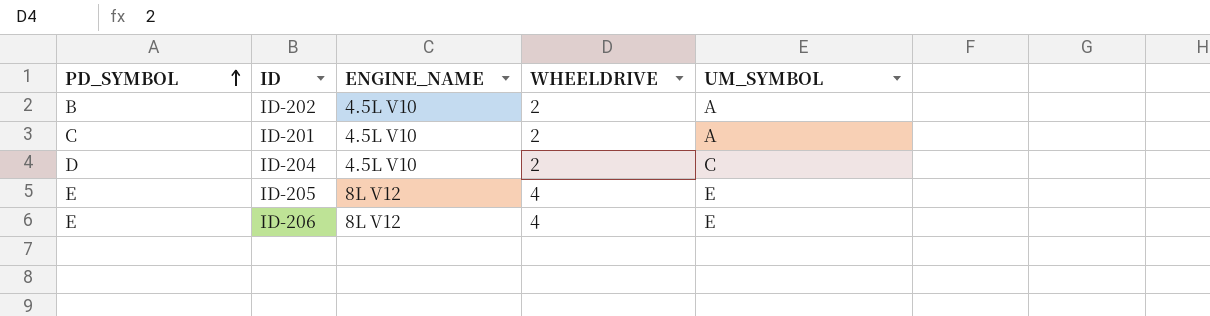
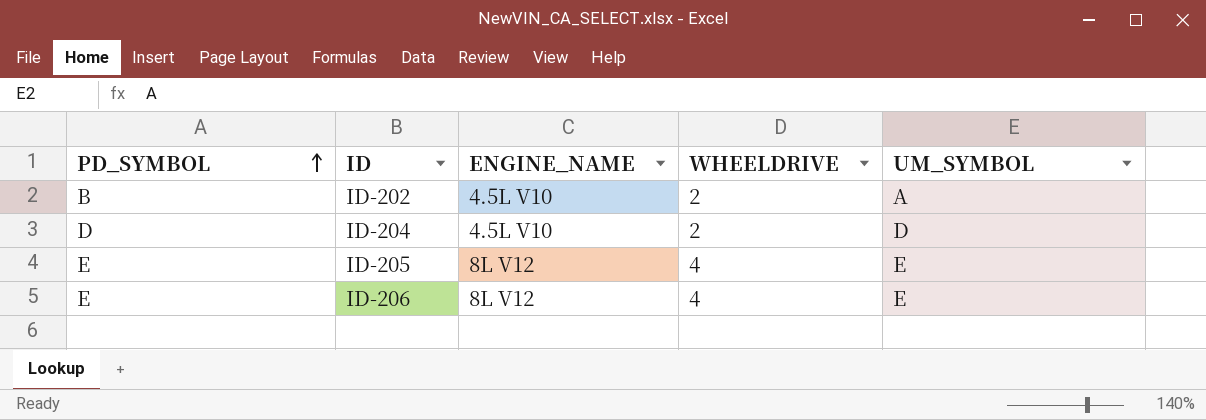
row ID-201: C | 4.5L V10 | 2 | A -> none
ID-204 | UM_SYMBOL: C -> D

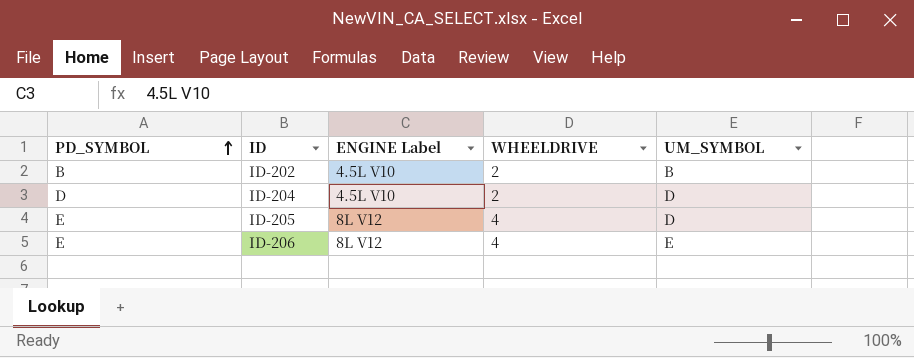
column name: ENGINE_NAME -> ENGINE Label
ID-202 | UM_SYMBOL: A -> B
ID-205 | UM_SYMBOL: E -> D

